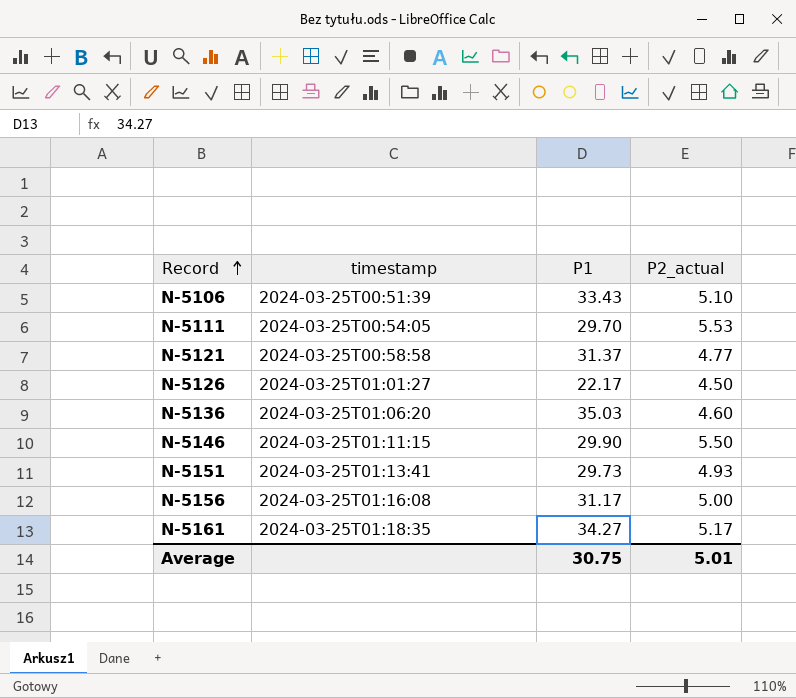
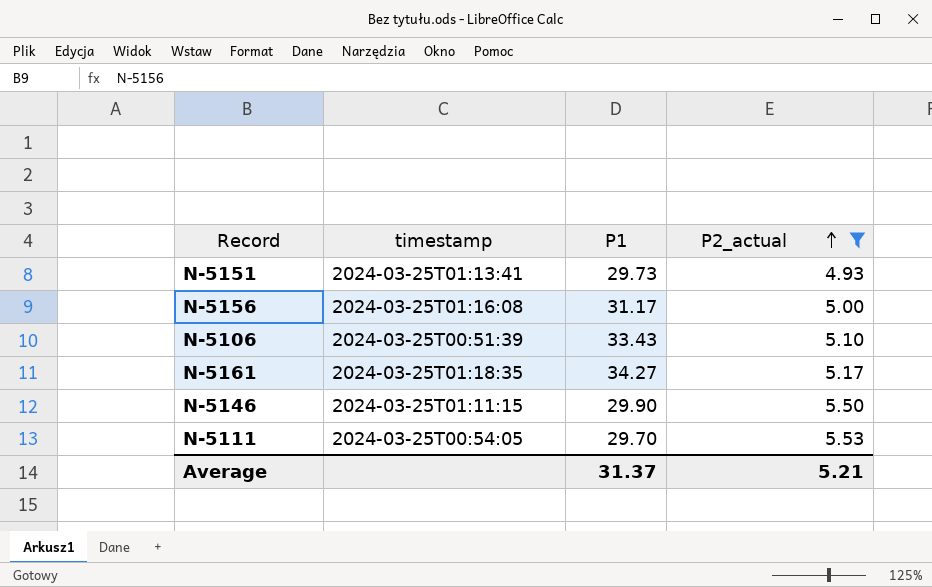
filter: none -> P2_actual >= 4.93
row order: Record ascending -> P2_actual ascending
Average | P1: 30.75 -> 31.37
Average | P2_actual: 5.01 -> 5.21

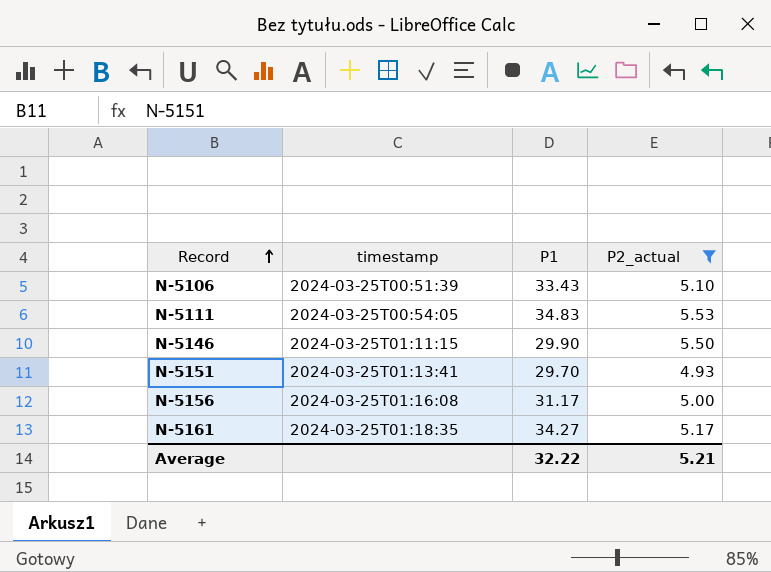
row order: P2_actual ascending -> Record ascending
N-5111 | P1: 29.70 -> 34.83
N-5151 | P1: 29.73 -> 29.70
Average | P1: 31.37 -> 32.22

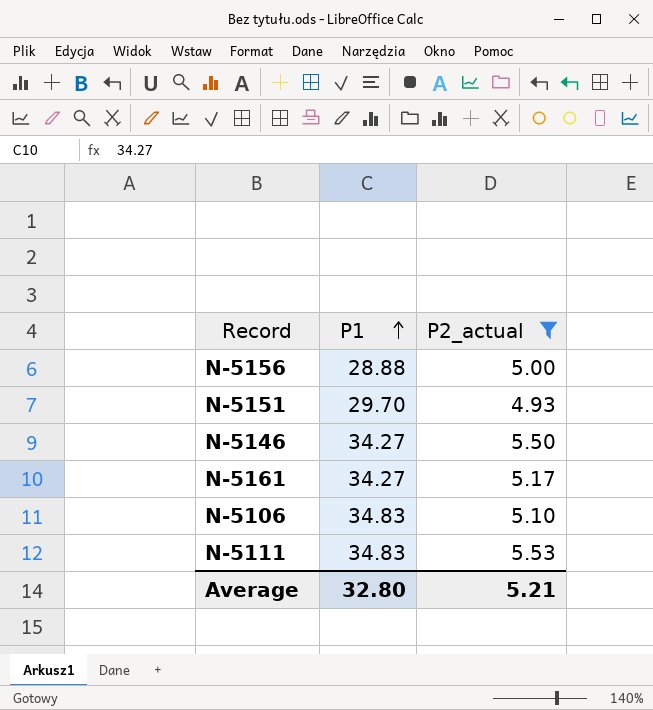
row order: Record ascending -> P1 ascending
column timestamp | position: 2 -> none
N-5156 | P1: 31.17 -> 28.88
N-5146 | P1: 29.90 -> 34.27
N-5106 | P1: 33.43 -> 34.83
Average | P1: 32.22 -> 32.80

